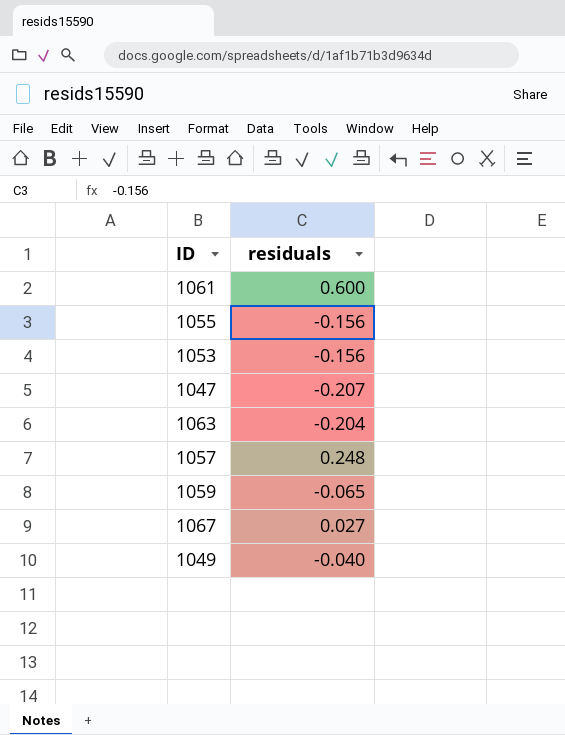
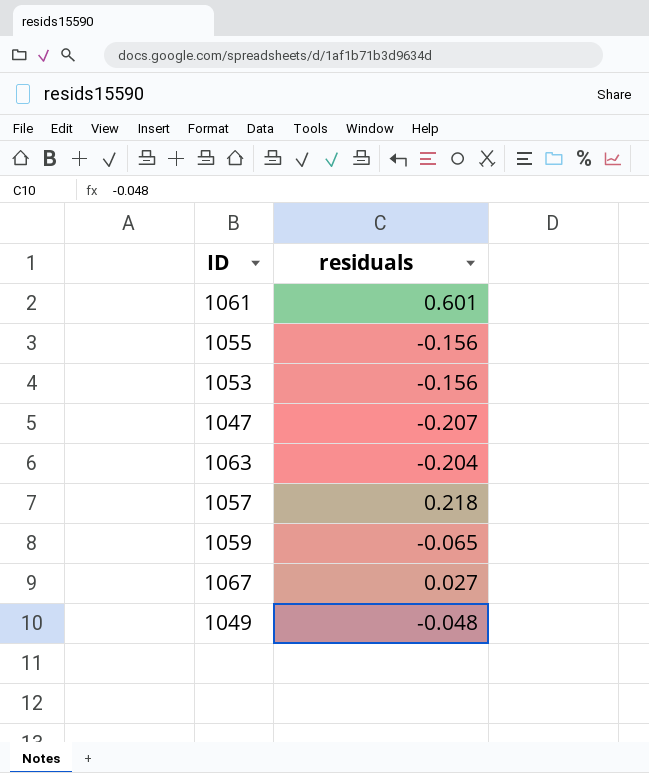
1061 | residuals: 0.600 -> 0.601
1057 | residuals: 0.248 -> 0.218
1049 | residuals: -0.040 -> -0.048

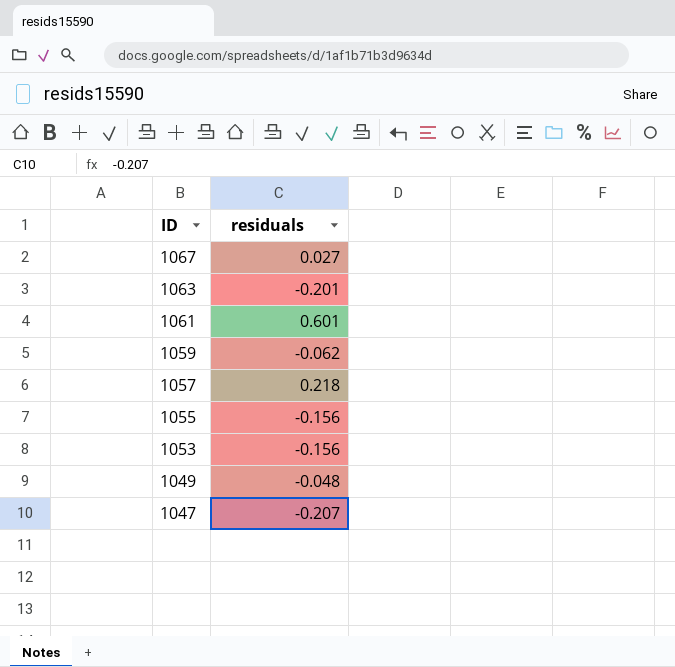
row order: none -> ID descending
1063 | residuals: -0.204 -> -0.201
1059 | residuals: -0.065 -> -0.062

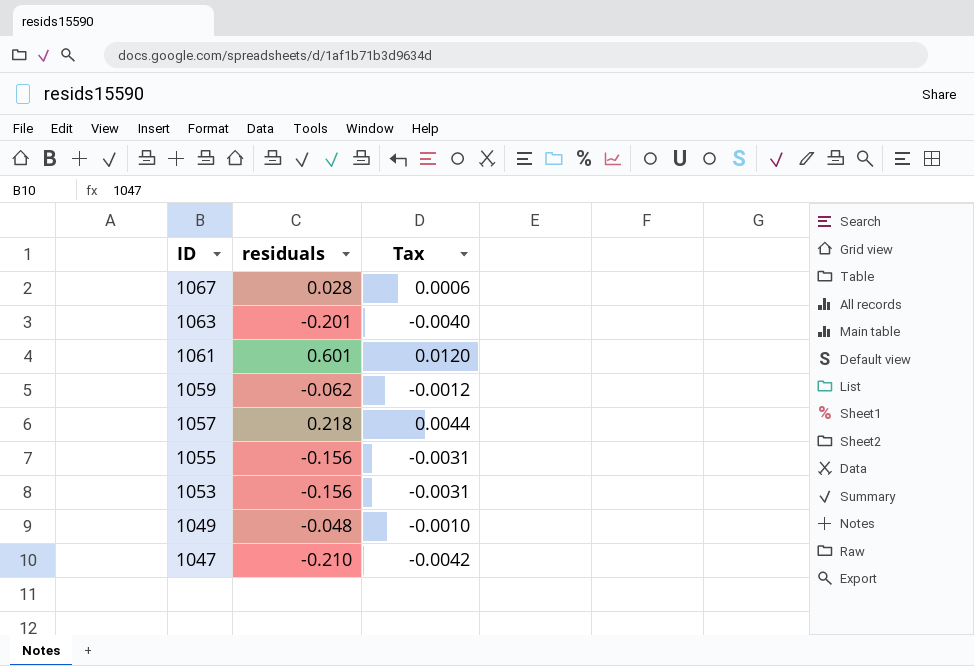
column Tax | formula: none -> [residuals] * 0.02
1067 | residuals: 0.027 -> 0.028
1047 | residuals: -0.207 -> -0.210

